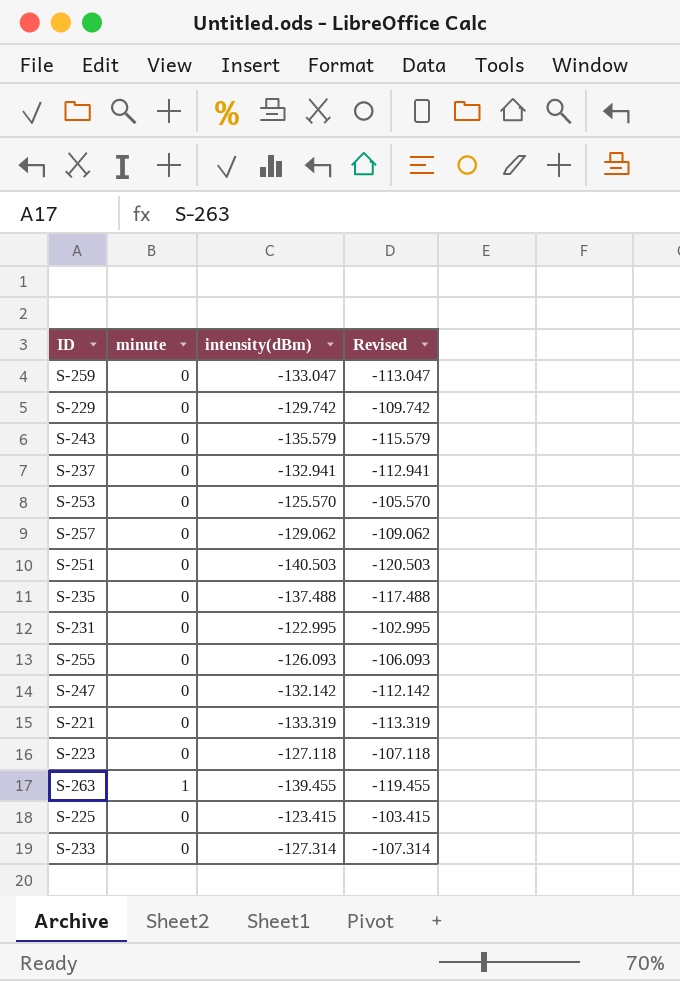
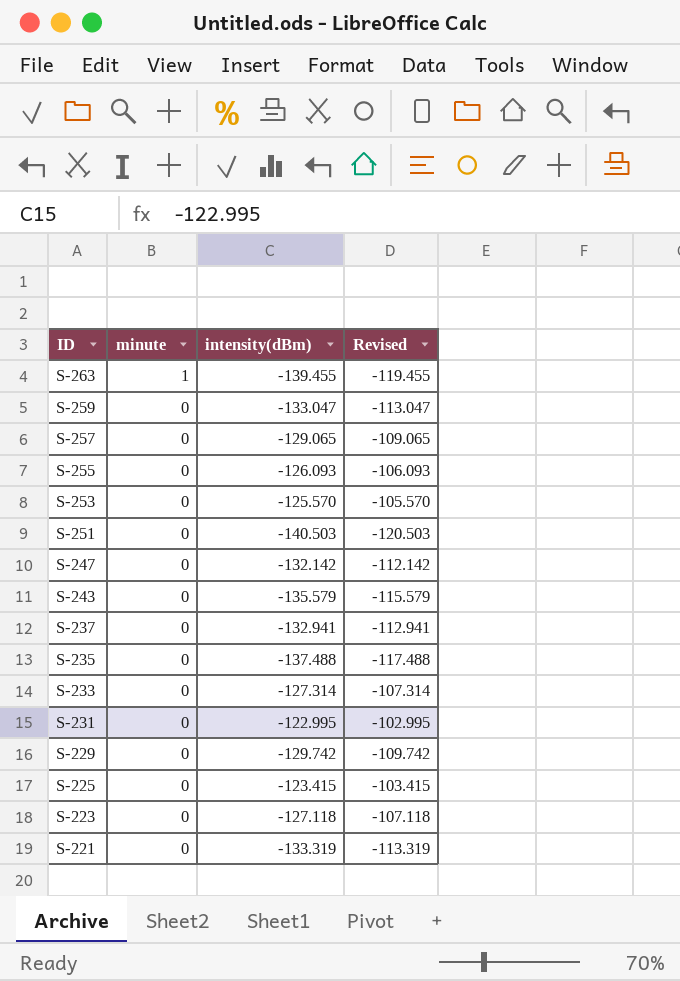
row order: none -> ID descending
S-257 | intensity(dBm): -129.062 -> -129.065
S-257 | Revised: -109.062 -> -109.065

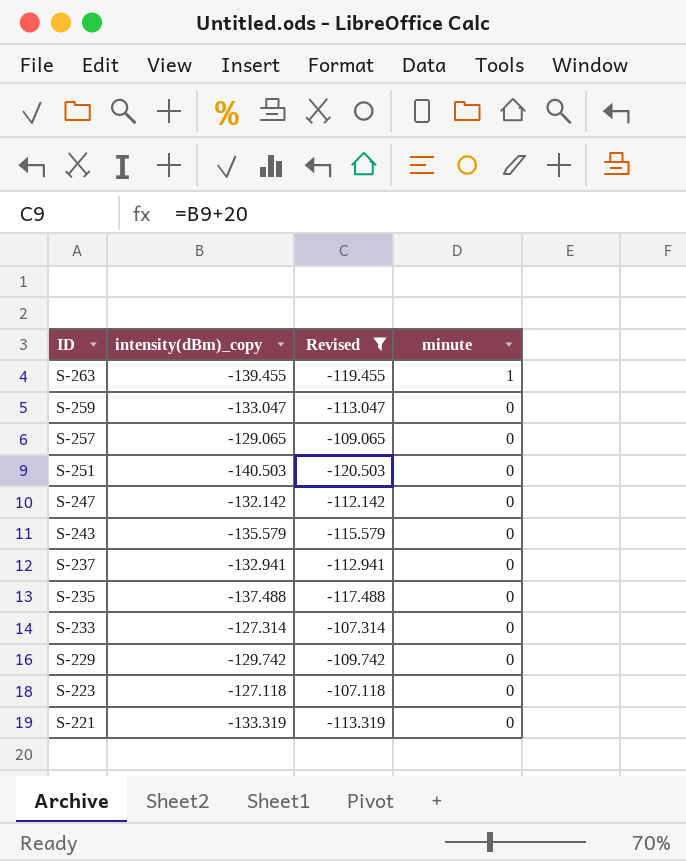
filter: none -> Revised <= -107.118
column name: intensity(dBm) -> intensity(dBm)_copy
column minute | position: 2 -> 4

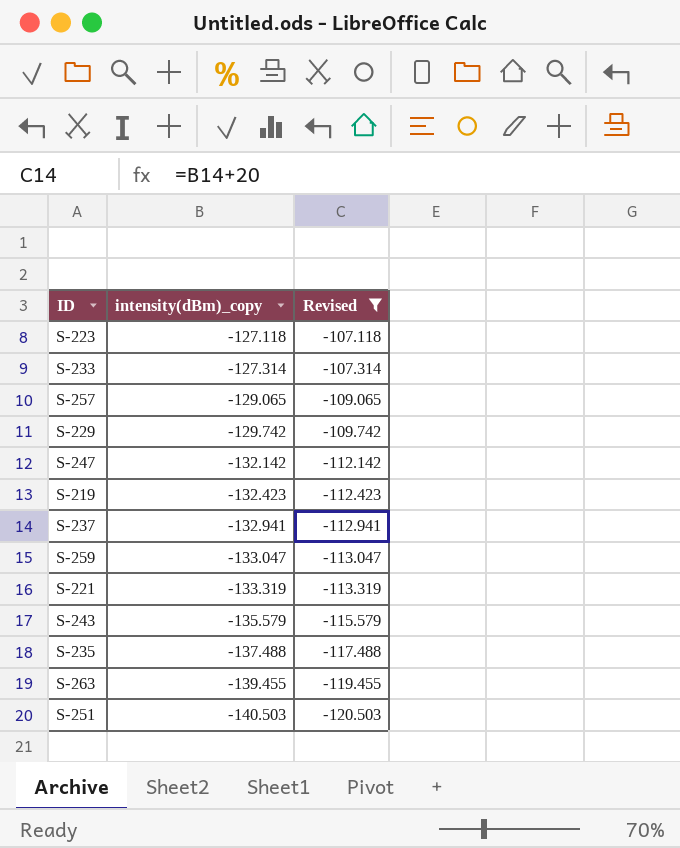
row order: ID descending -> intensity(dBm)_copy descending
column minute | position: 4 -> none
row S-219: none -> -132.423 | -112.423

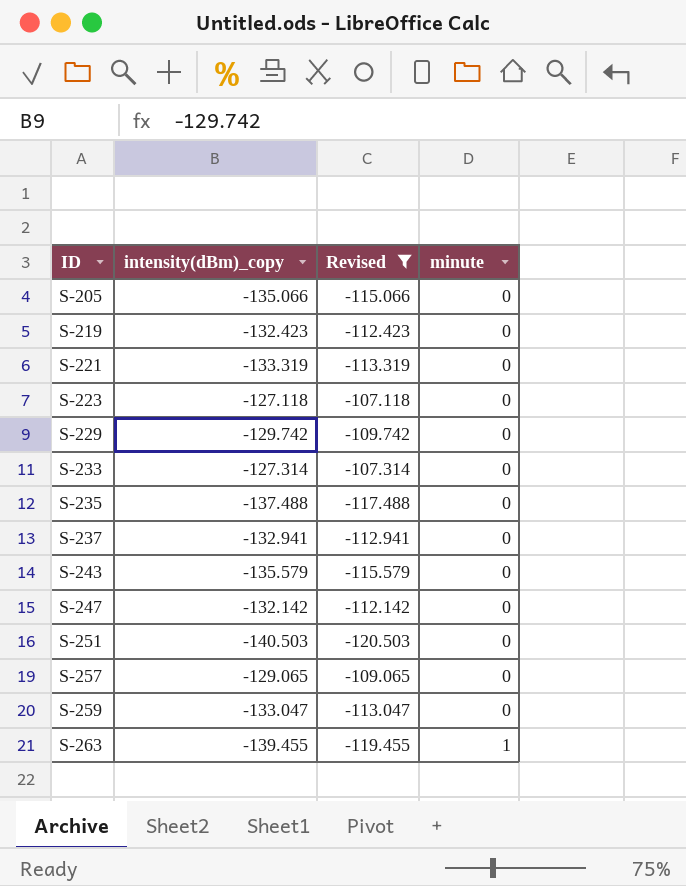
row order: intensity(dBm)_copy descending -> ID ascending
column minute | position: none -> 4
row S-205: none -> -135.066 | -115.066 | 0

